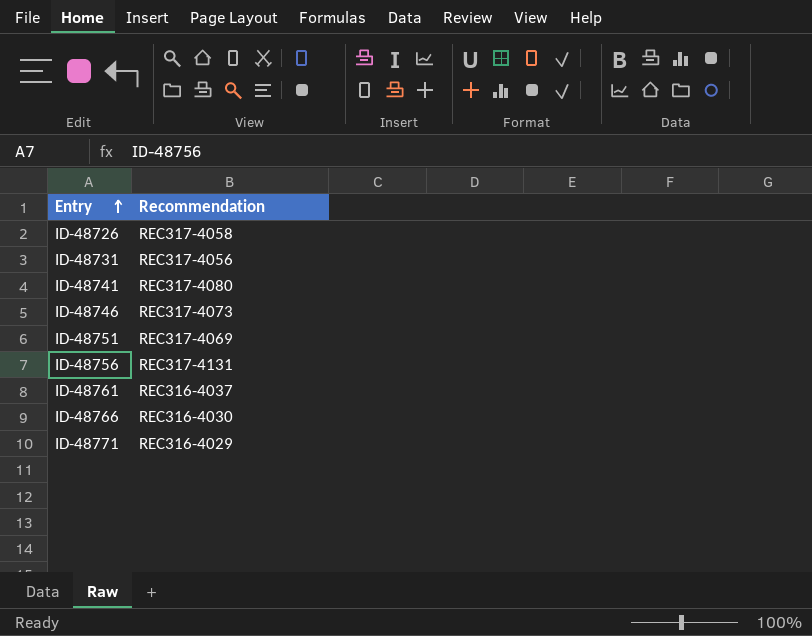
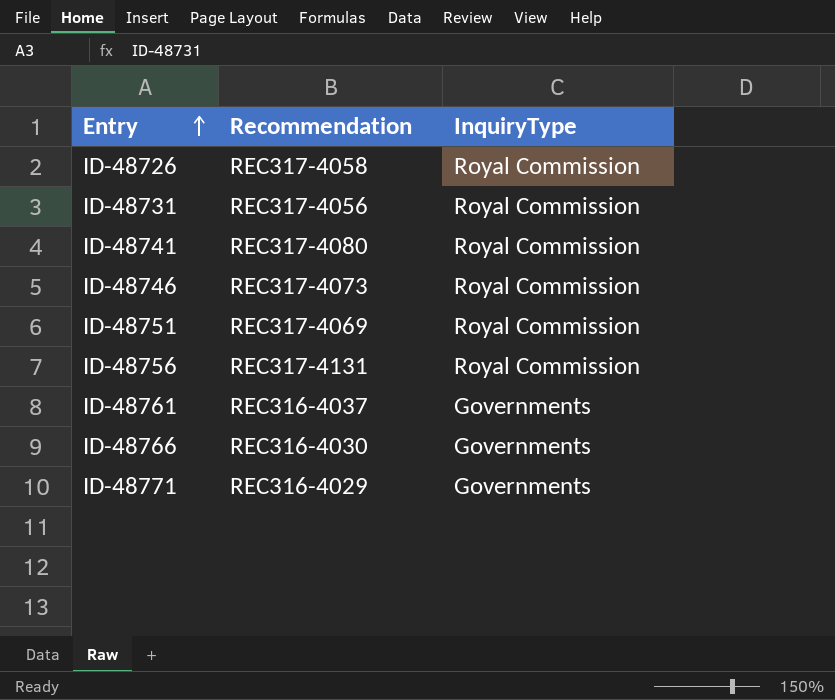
column InquiryType | position: none -> 3

